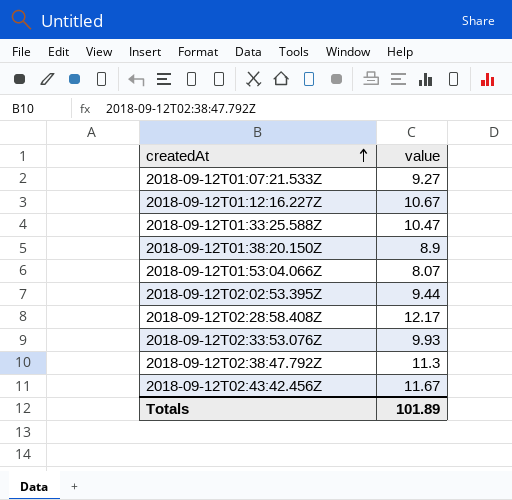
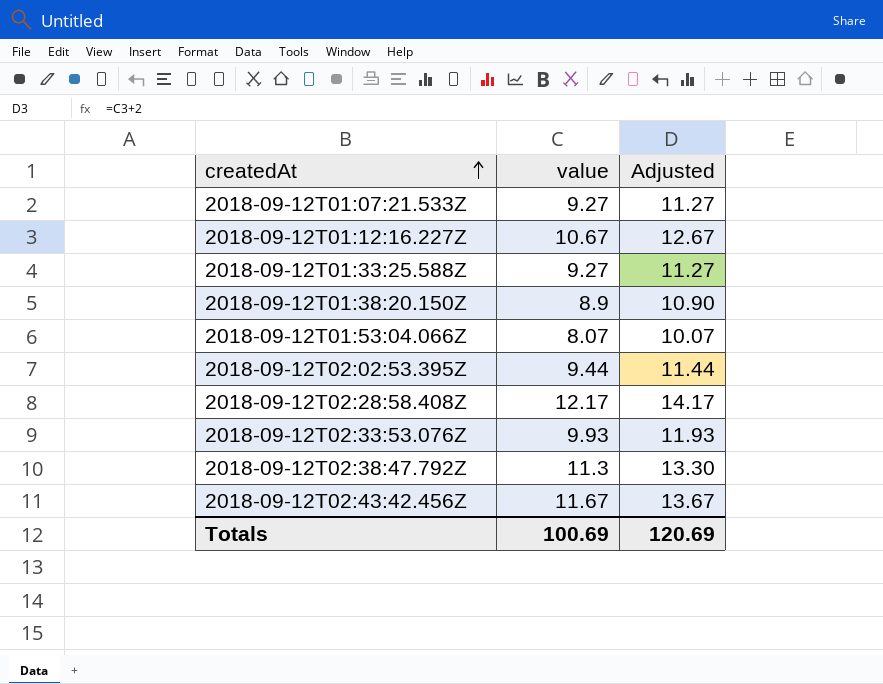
column Adjusted | formula: none -> [value] + 2
2018-09-12T01:33:25.588Z | value: 10.47 -> 9.27
Totals | value: 101.89 -> 100.69

